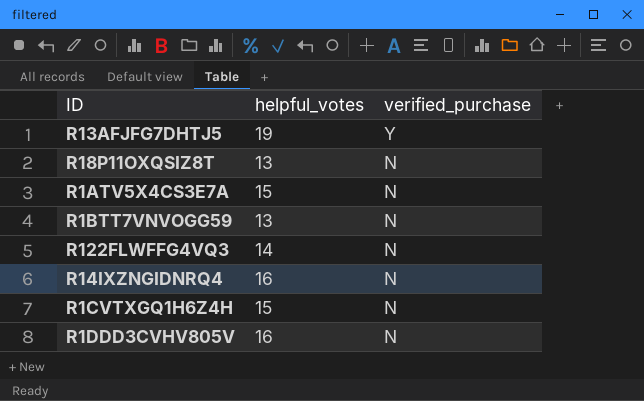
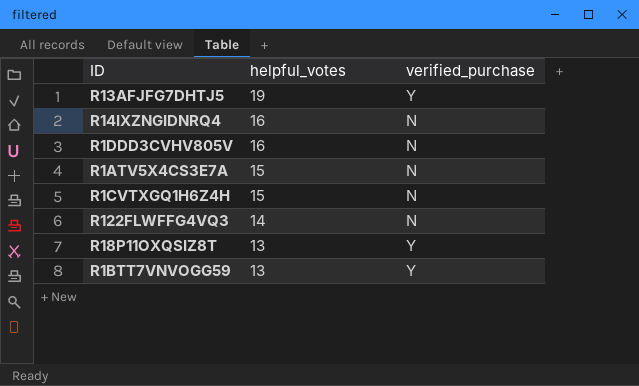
row order: verified_purchase descending -> helpful_votes descending
R18P11OXQSIZ8T | verified_purchase: N -> Y
R1BTT7VNVOGG59 | verified_purchase: N -> Y

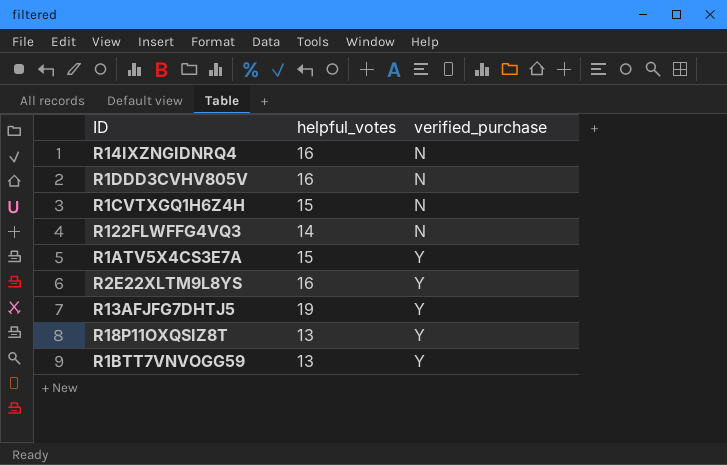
row order: helpful_votes descending -> verified_purchase ascending
R1ATV5X4CS3E7A | verified_purchase: N -> Y
row R2E22XLTM9L8YS: none -> 16 | Y

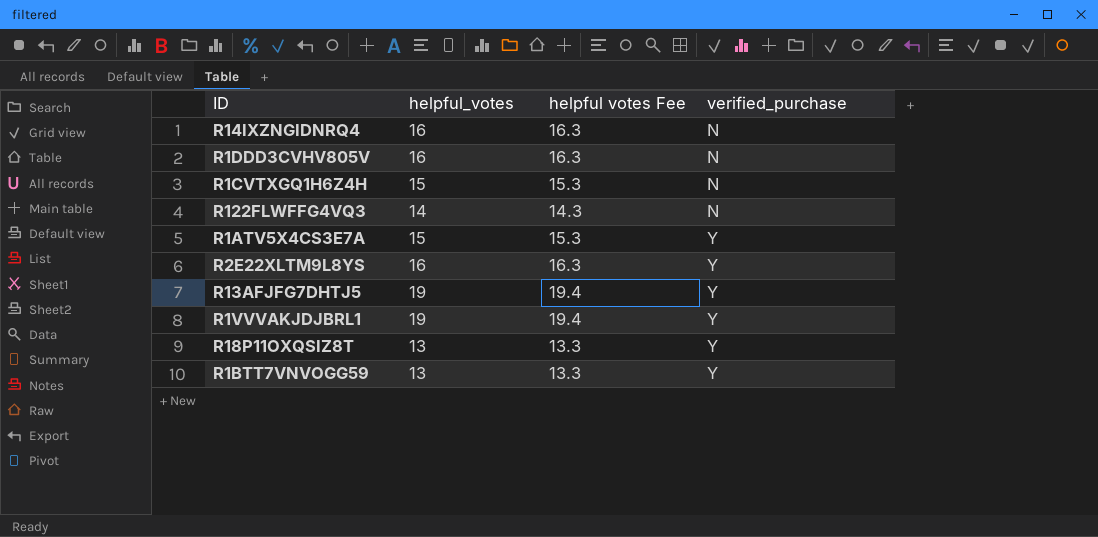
column helpful votes Fee | formula: none -> [helpful_votes] * 1.02
row R1VVVAKJDJBRL1: none -> 19 | 19.4 | Y

